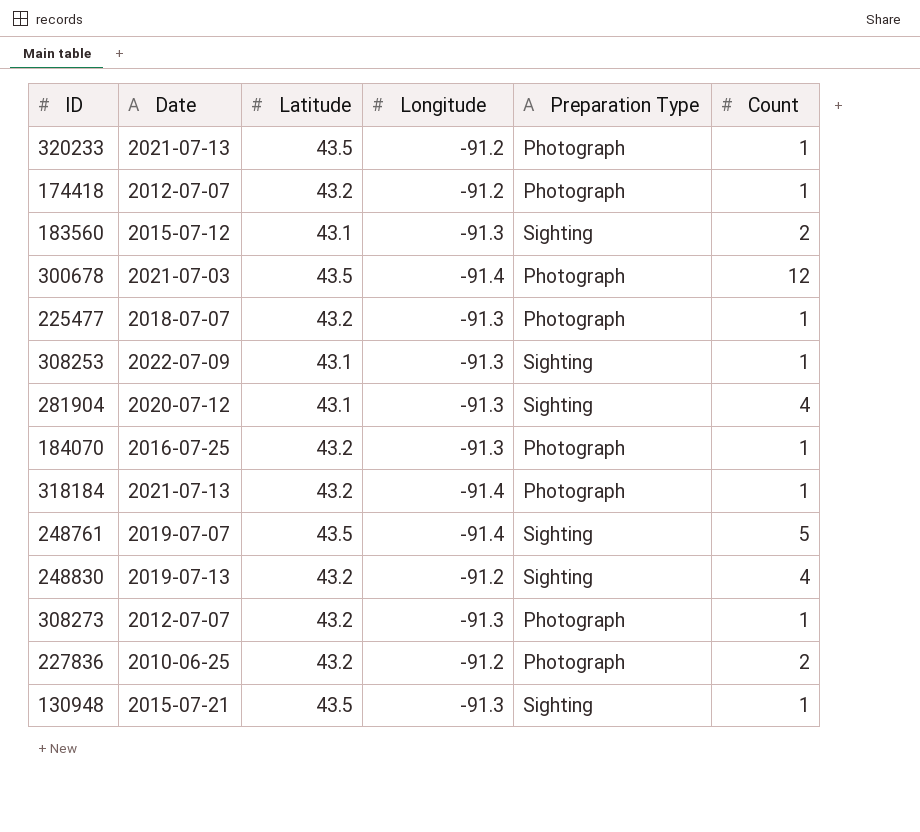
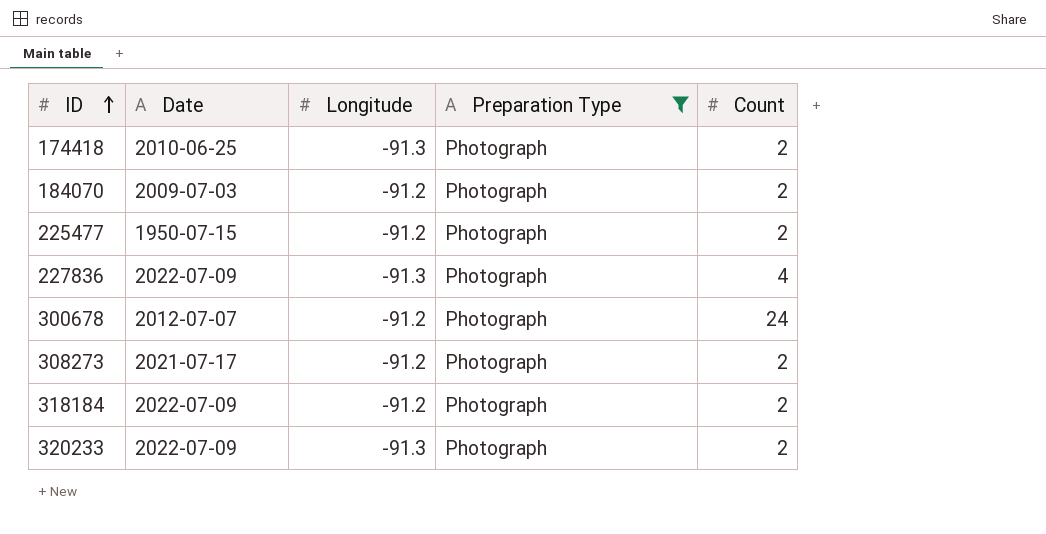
filter: none -> Preparation Type = Photograph
row order: none -> ID ascending
column Latitude | position: 3 -> none
174418 | Date: 2012-07-07 -> 2010-06-25
174418 | Longitude: -91.2 -> -91.3
174418 | Count: 1 -> 2
184070 | Date: 2016-07-25 -> 2009-07-03
184070 | Longitude: -91.3 -> -91.2
184070 | Count: 1 -> 2
225477 | Date: 2018-07-07 -> 1950-07-15
225477 | Longitude: -91.3 -> -91.2
225477 | Count: 1 -> 2
227836 | Date: 2010-06-25 -> 2022-07-09
227836 | Longitude: -91.2 -> -91.3
227836 | Count: 2 -> 4
300678 | Date: 2021-07-03 -> 2012-07-07
300678 | Longitude: -91.4 -> -91.2
300678 | Count: 12 -> 24
308273 | Date: 2012-07-07 -> 2021-07-17
308273 | Longitude: -91.3 -> -91.2
308273 | Count: 1 -> 2
318184 | Date: 2021-07-13 -> 2022-07-09
318184 | Longitude: -91.4 -> -91.2
318184 | Count: 1 -> 2
320233 | Date: 2021-07-13 -> 2022-07-09
320233 | Longitude: -91.2 -> -91.3
320233 | Count: 1 -> 2

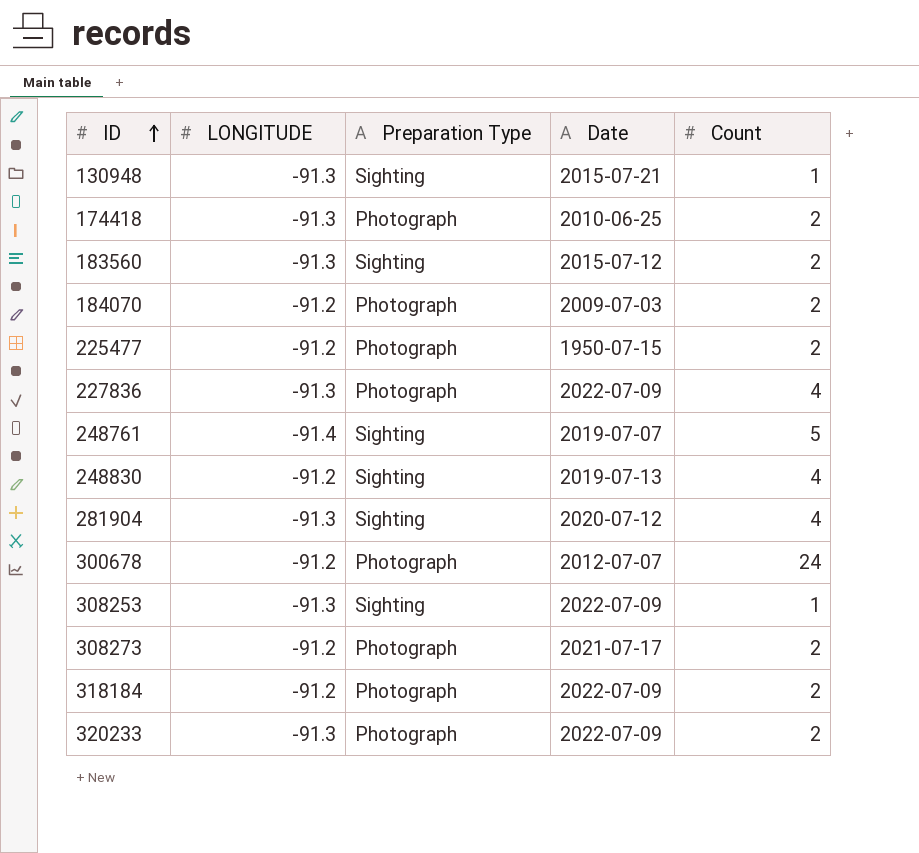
filter: Preparation Type = Photograph -> none
column name: Longitude -> LONGITUDE
column Date | position: 2 -> 4

